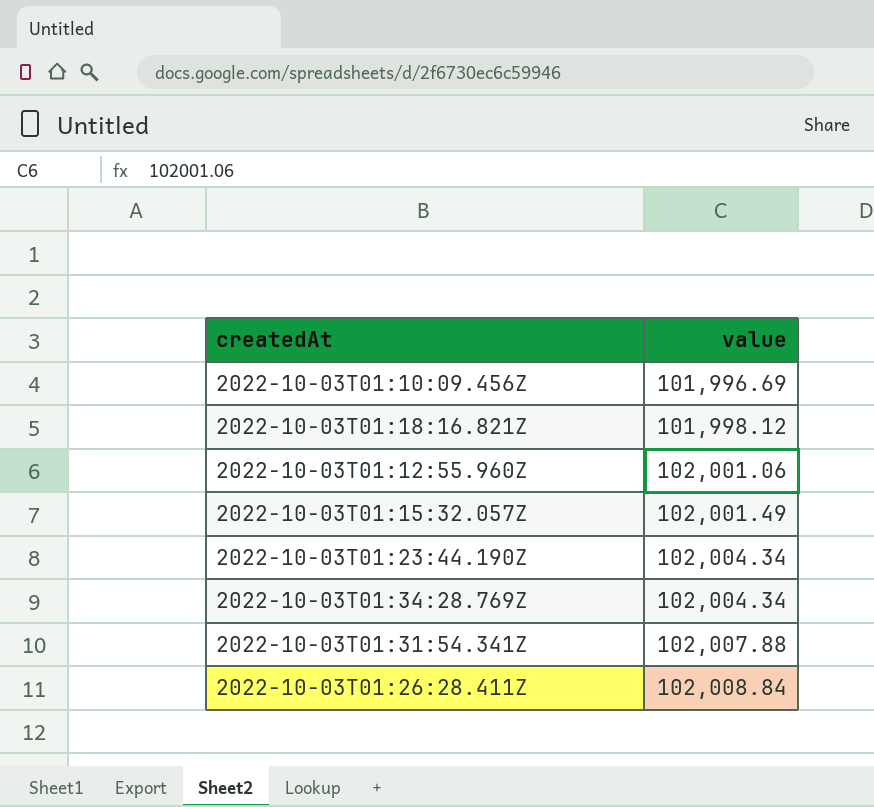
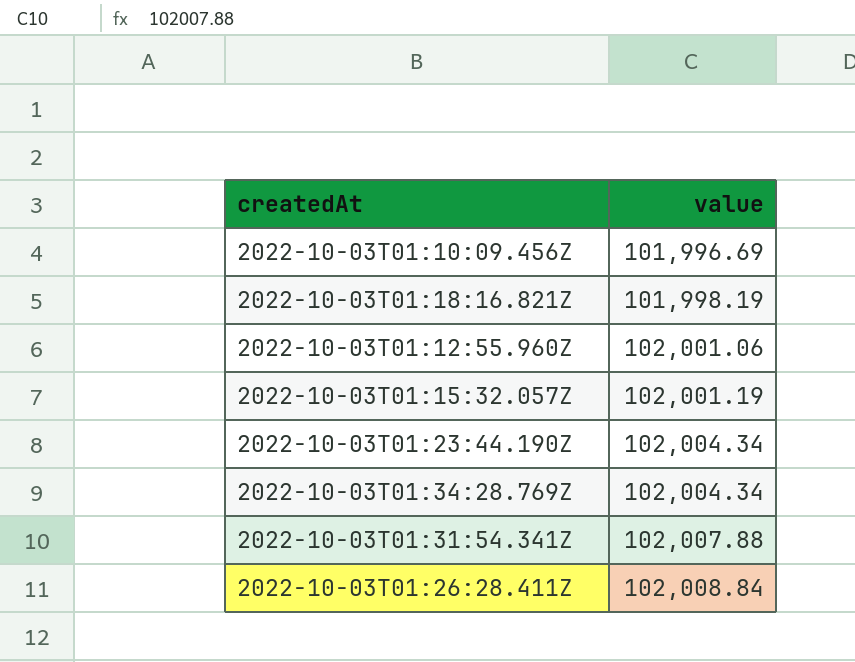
2022-10-03T01:18:16.821Z | value: 101,998.12 -> 101,998.19
2022-10-03T01:15:32.057Z | value: 102,001.49 -> 102,001.19

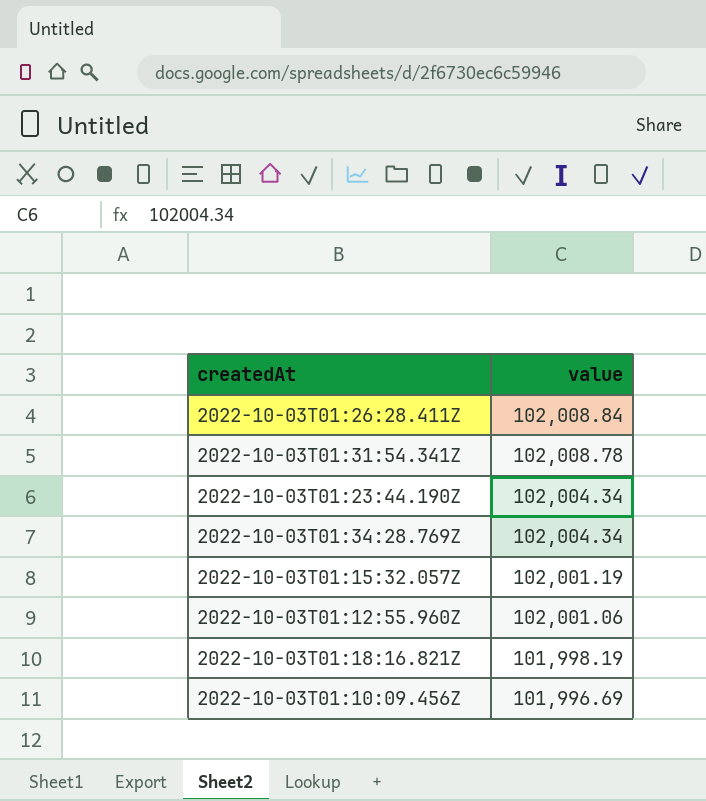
row order: value ascending -> value descending
2022-10-03T01:31:54.341Z | value: 102,007.88 -> 102,008.78

